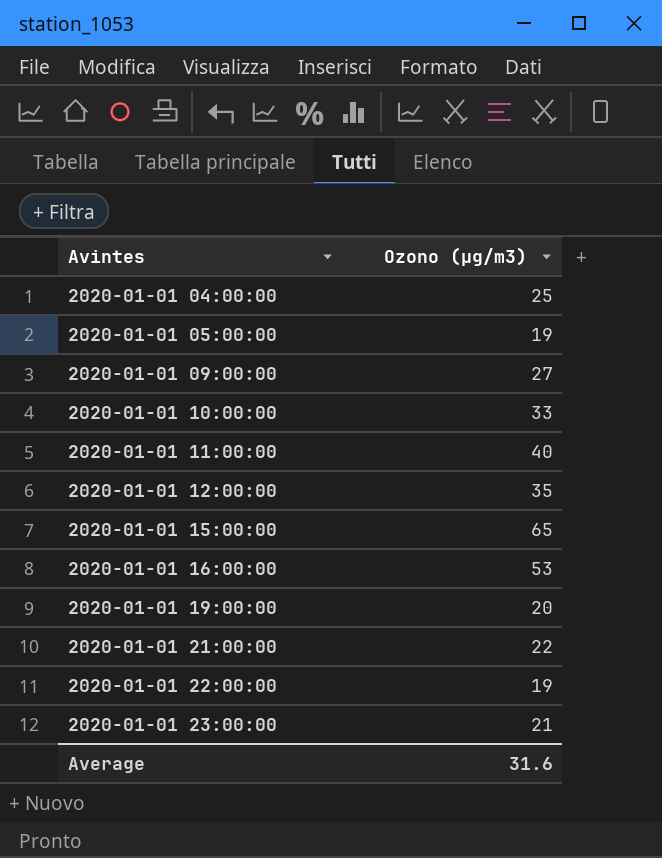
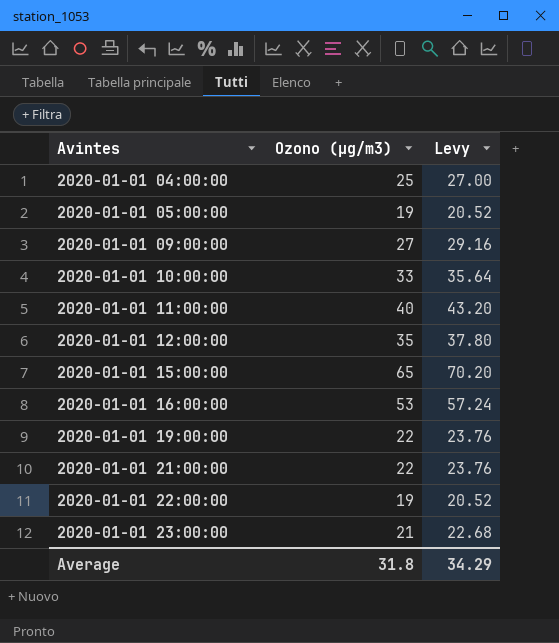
column Levy | formula: none -> [Ozono (µg/m3)] * 1.08
2020-01-01 19:00:00 | Ozono (µg/m3): 20 -> 22
Average | Ozono (µg/m3): 31.6 -> 31.8

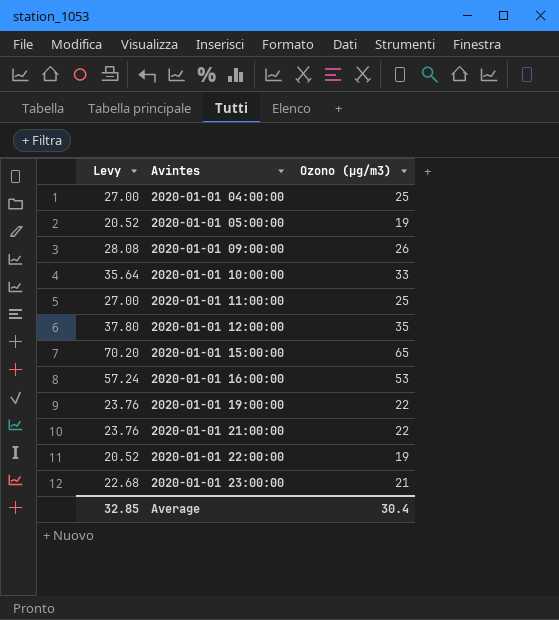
column Levy | position: 3 -> 1
2020-01-01 09:00:00 | Levy: 29.16 -> 28.08
2020-01-01 09:00:00 | Ozono (µg/m3): 27 -> 26
2020-01-01 11:00:00 | Levy: 43.20 -> 27.00
2020-01-01 11:00:00 | Ozono (µg/m3): 40 -> 25
Average | Levy: 34.29 -> 32.85
Average | Ozono (µg/m3): 31.8 -> 30.4

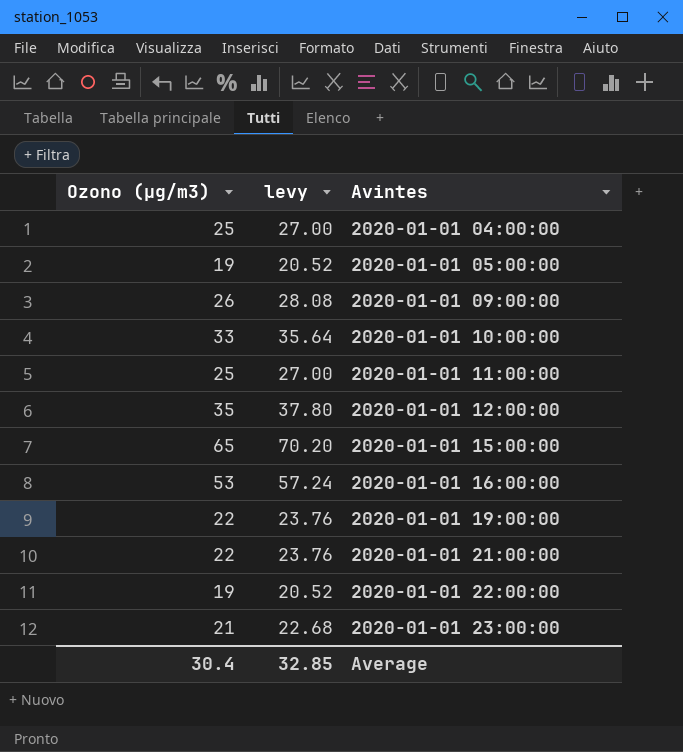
column Ozono (µg/m3) | position: 3 -> 1
column name: Levy -> levy

